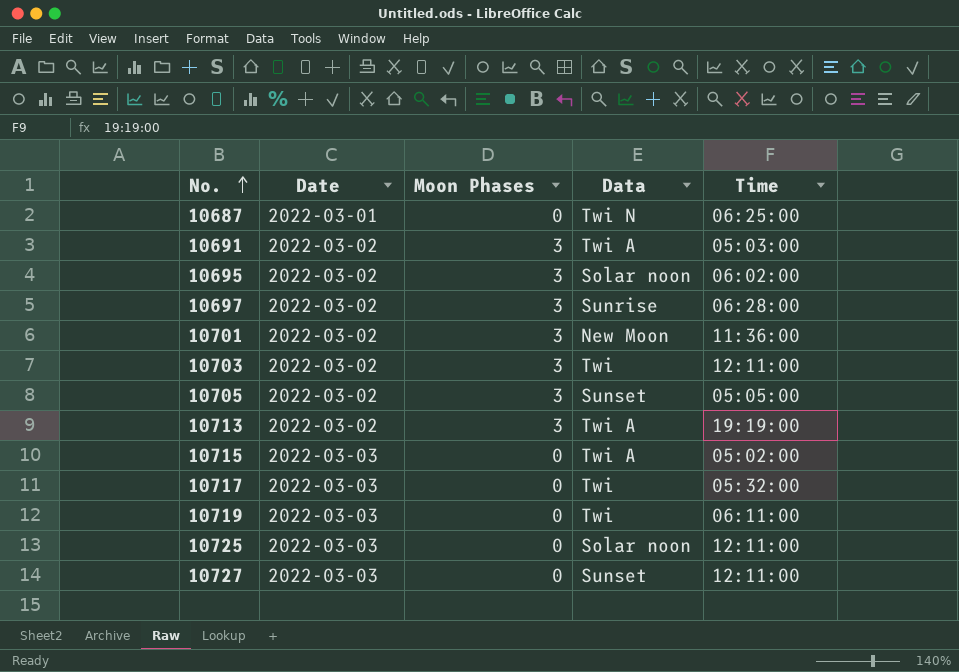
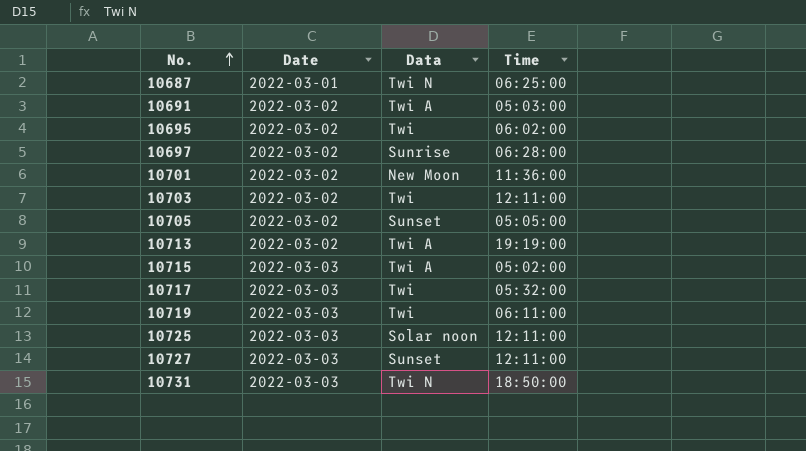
column Moon Phases | position: 3 -> none
10695 | Data: Solar noon -> Twi
row 10731: none -> 2022-03-03 | Twi N | 18:50:00

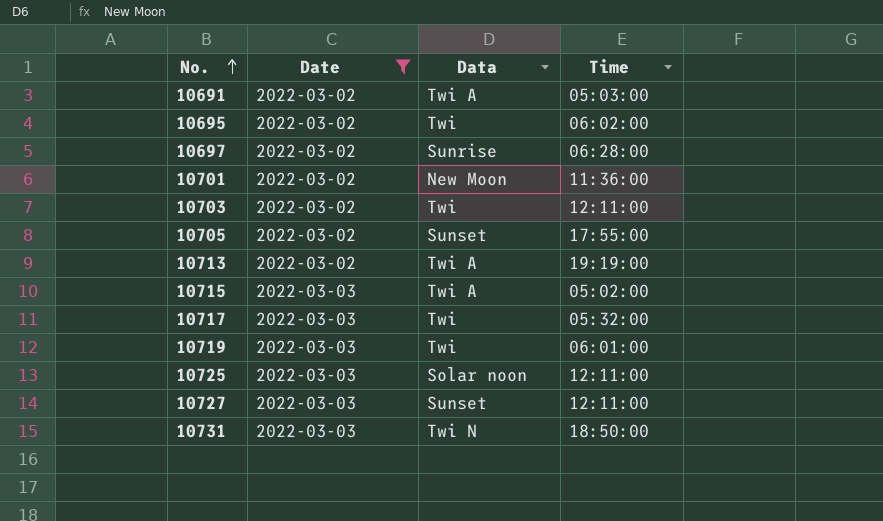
filter: none -> Date != 2022-03-01
10705 | Time: 05:05:00 -> 17:55:00
10719 | Time: 06:11:00 -> 06:01:00

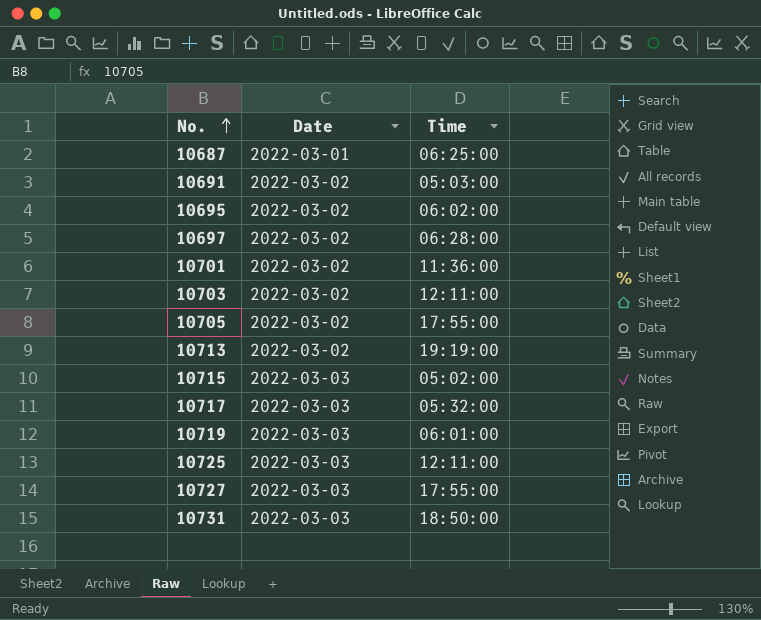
filter: Date != 2022-03-01 -> none
column Data | position: 3 -> none
10727 | Time: 12:11:00 -> 17:55:00

